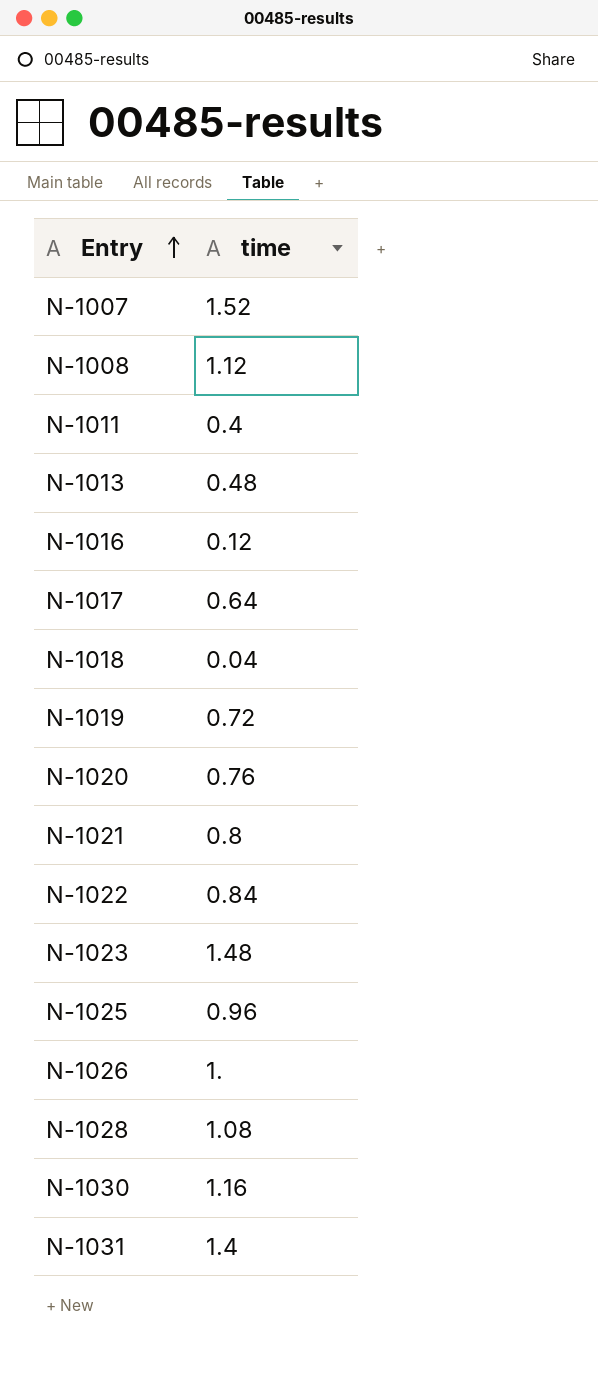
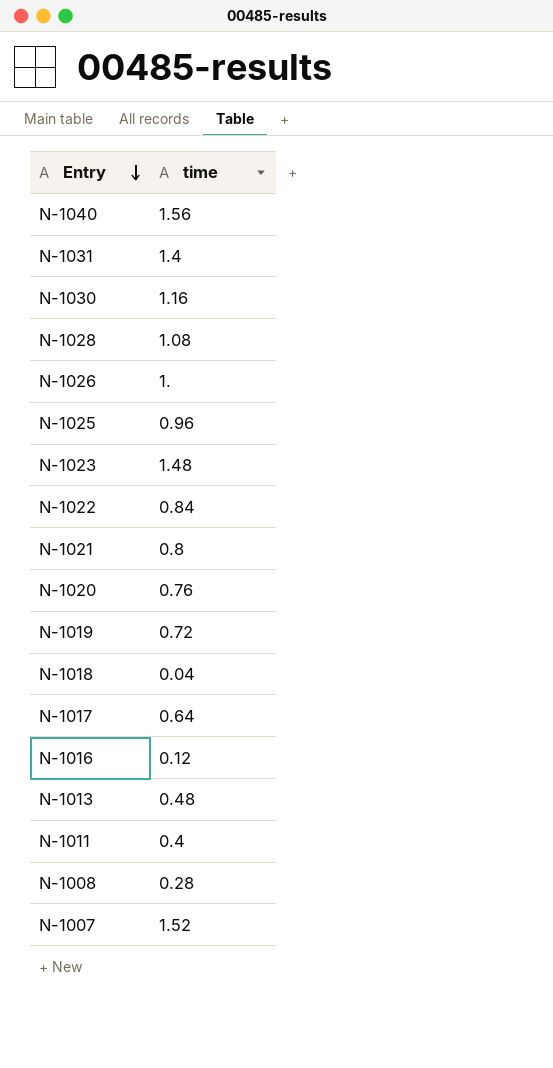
row order: Entry ascending -> Entry descending
row N-1040: none -> 1.56
N-1008 | time: 1.12 -> 0.28

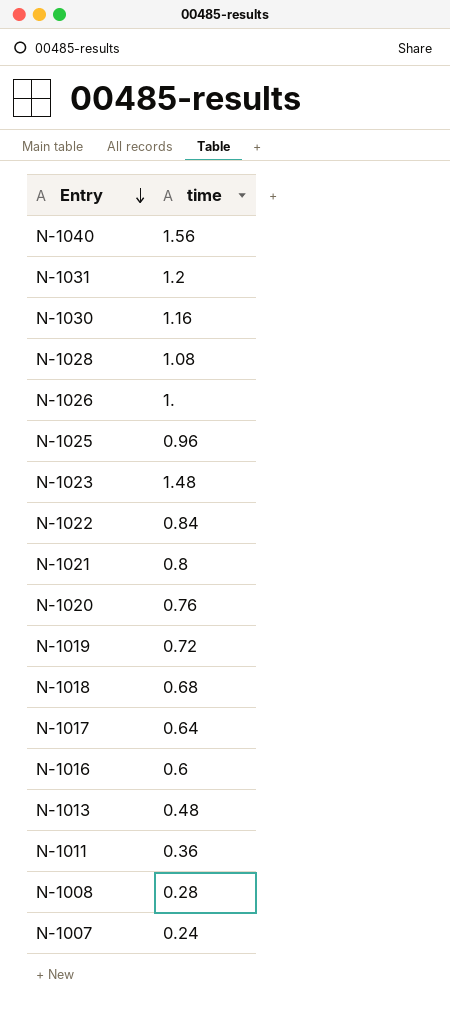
N-1031 | time: 1.4 -> 1.2
N-1018 | time: 0.04 -> 0.68
N-1016 | time: 0.12 -> 0.6
N-1011 | time: 0.4 -> 0.36
N-1007 | time: 1.52 -> 0.24

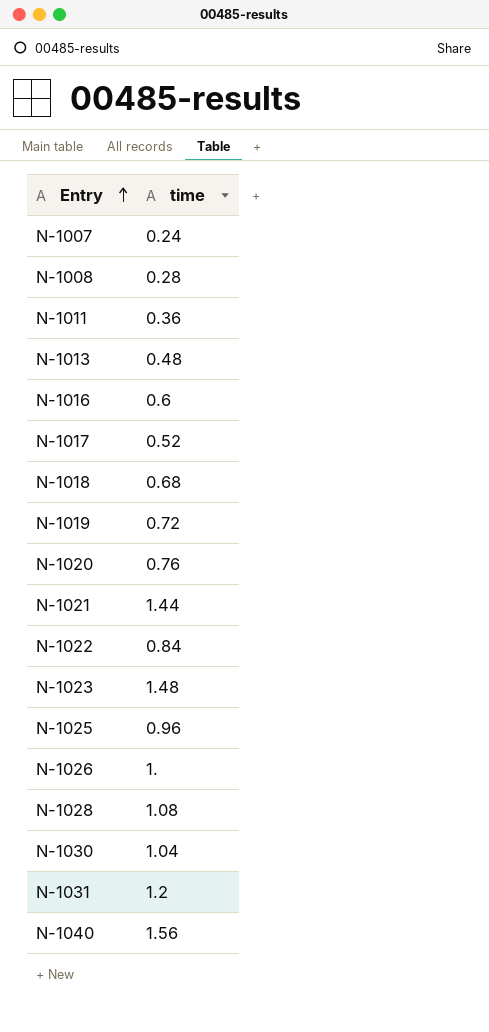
row order: Entry descending -> Entry ascending
N-1017 | time: 0.64 -> 0.52
N-1021 | time: 0.8 -> 1.44
N-1030 | time: 1.16 -> 1.04

